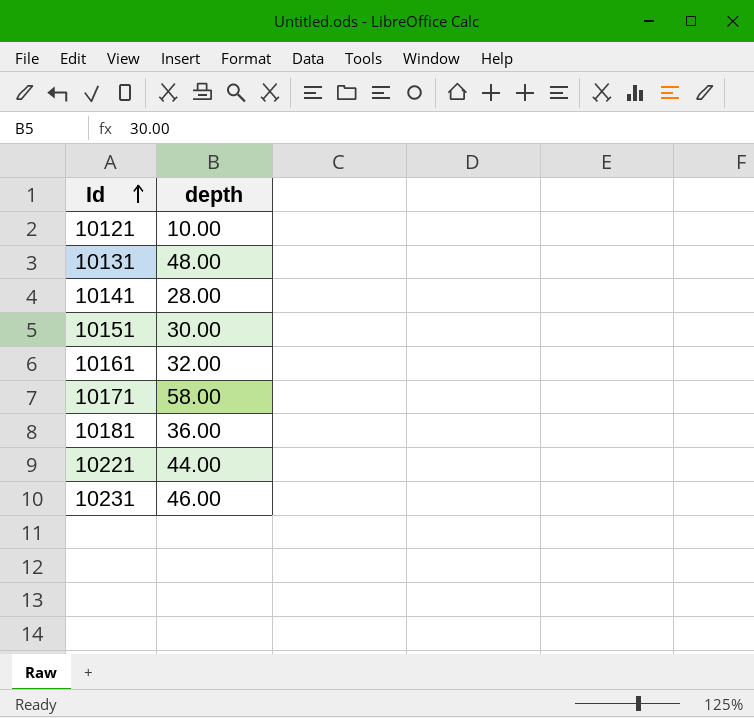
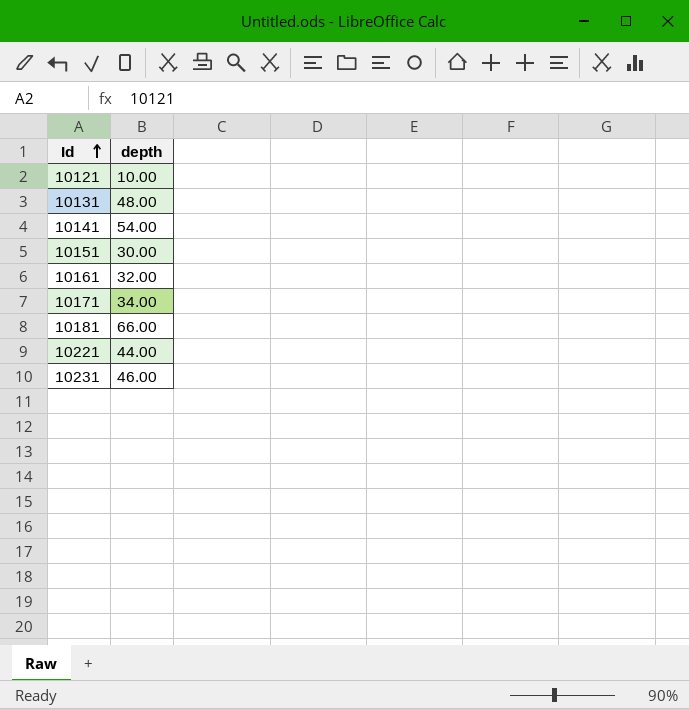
10141 | depth: 28.00 -> 54.00
10171 | depth: 58.00 -> 34.00
10181 | depth: 36.00 -> 66.00

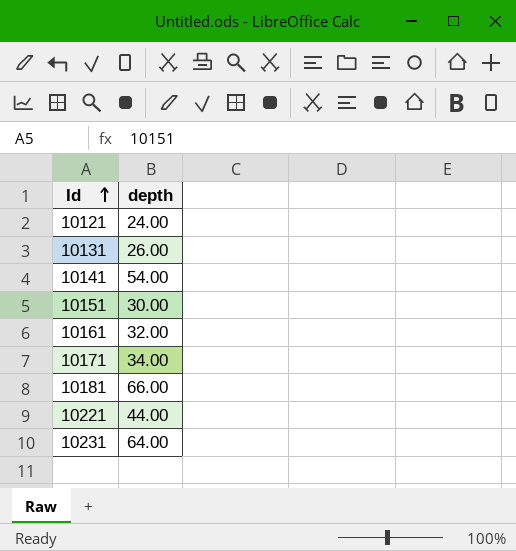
10121 | depth: 10.00 -> 24.00
10131 | depth: 48.00 -> 26.00
10231 | depth: 46.00 -> 64.00

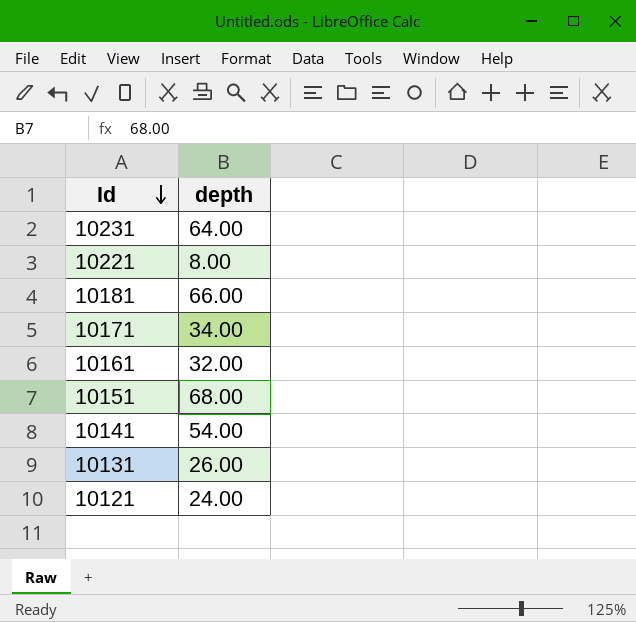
row order: Id ascending -> Id descending
10221 | depth: 44.00 -> 8.00
10151 | depth: 30.00 -> 68.00

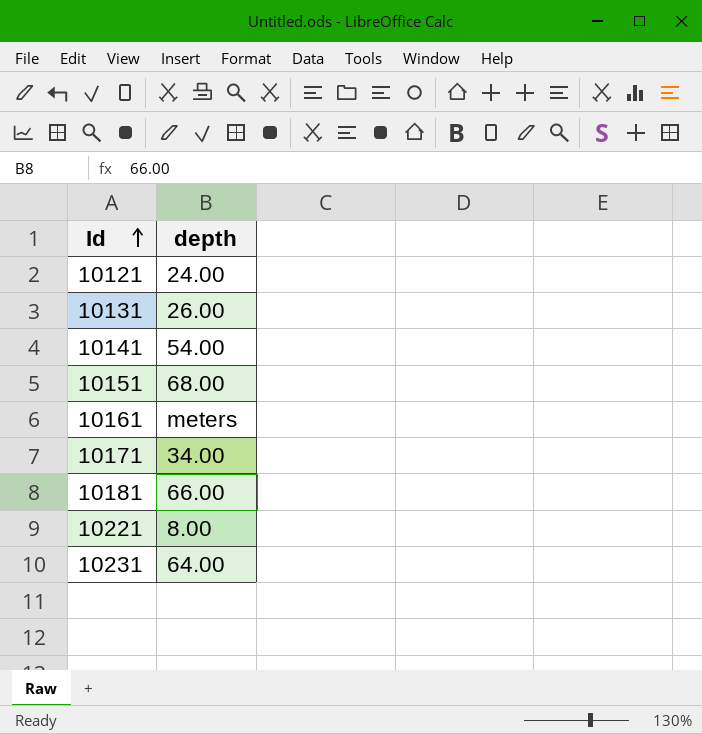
row order: Id descending -> Id ascending
10161 | depth: 32.00 -> meters

